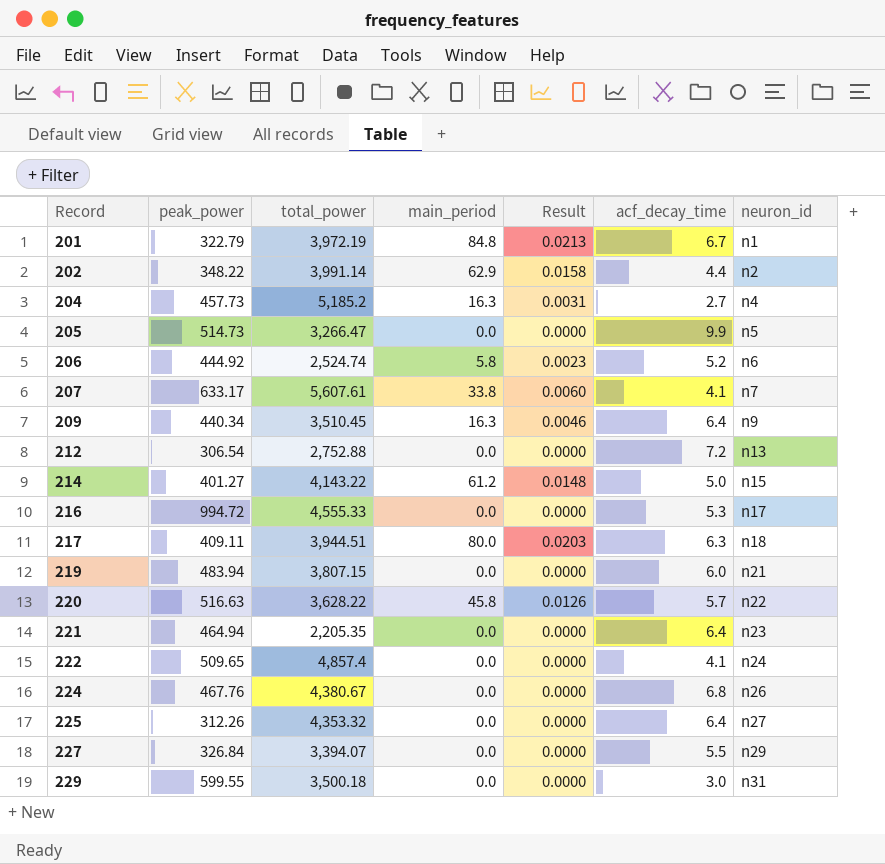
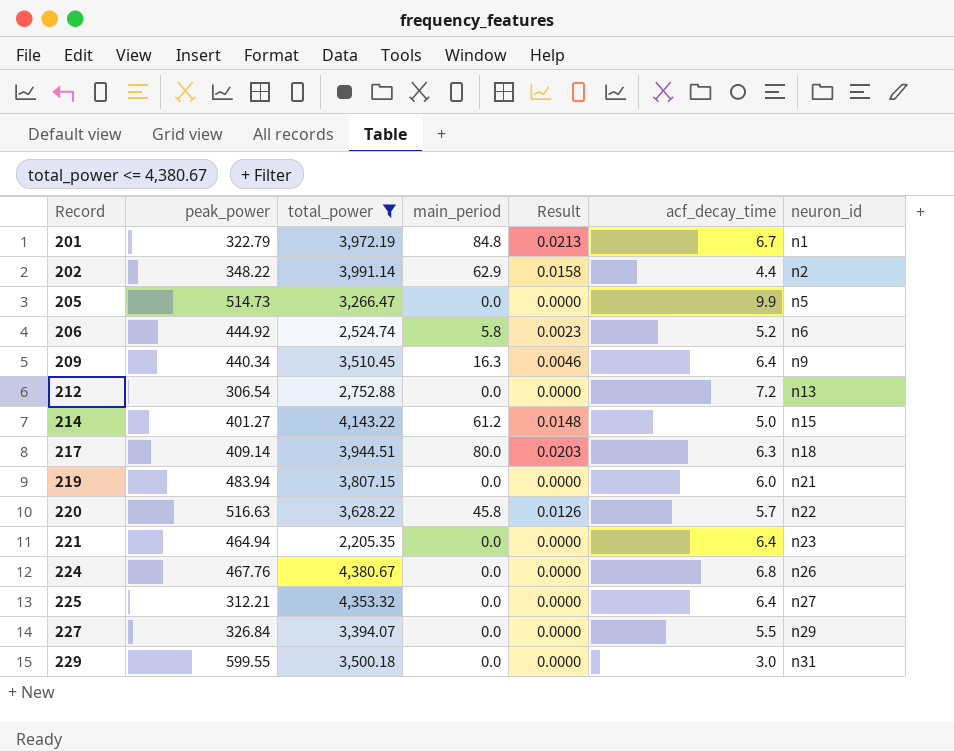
filter: none -> total_power <= 4,380.67
217 | peak_power: 409.11 -> 409.14
225 | peak_power: 312.26 -> 312.21

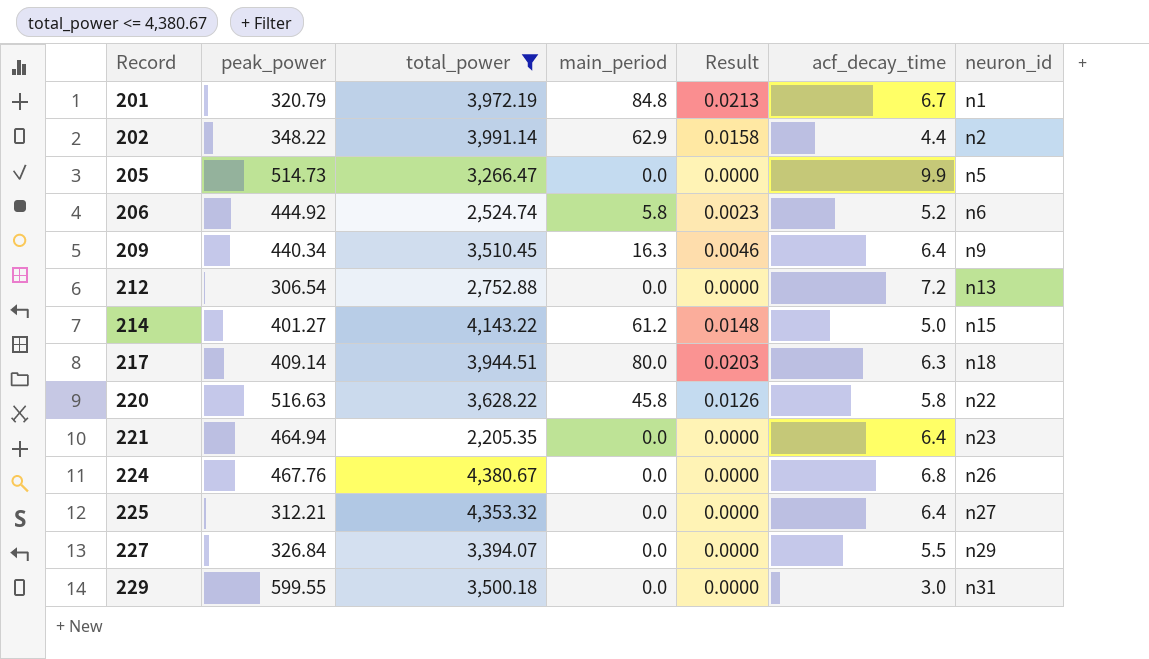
row 219: 483.94 | 3,807.15 | 0.0 | 0.0000 | 6.0 | n21 -> none
201 | peak_power: 322.79 -> 320.79
220 | acf_decay_time: 5.7 -> 5.8

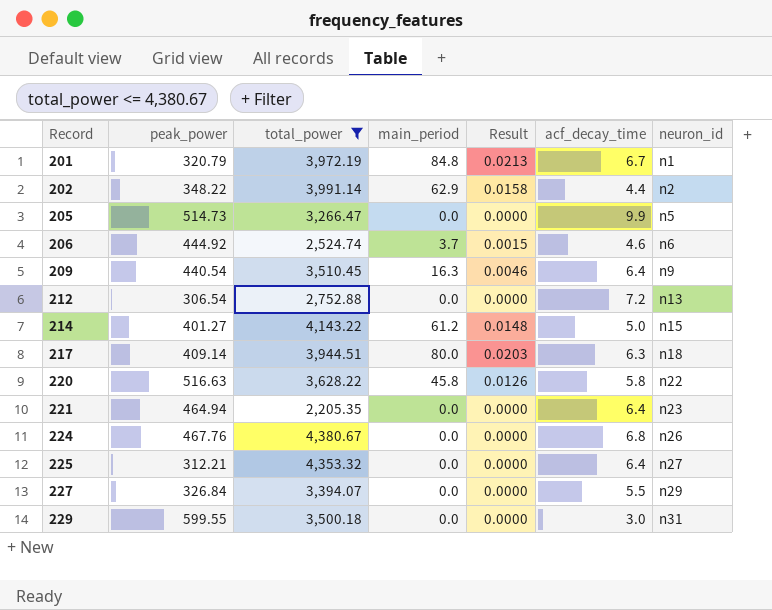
206 | main_period: 5.8 -> 3.7
206 | Result: 0.0023 -> 0.0015
206 | acf_decay_time: 5.2 -> 4.6
209 | peak_power: 440.34 -> 440.54

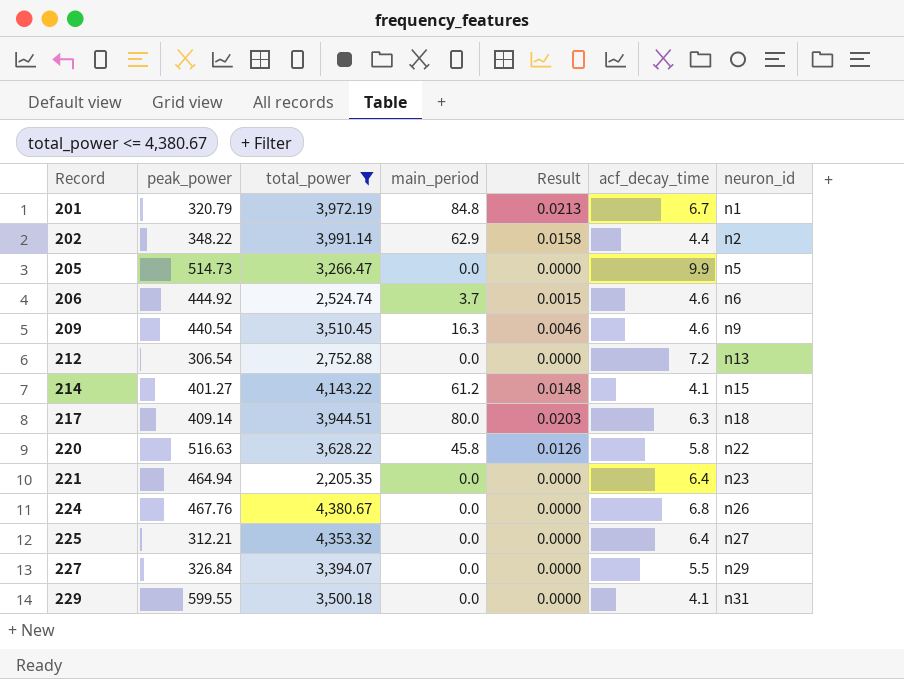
209 | acf_decay_time: 6.4 -> 4.6
214 | acf_decay_time: 5.0 -> 4.1
229 | acf_decay_time: 3.0 -> 4.1

